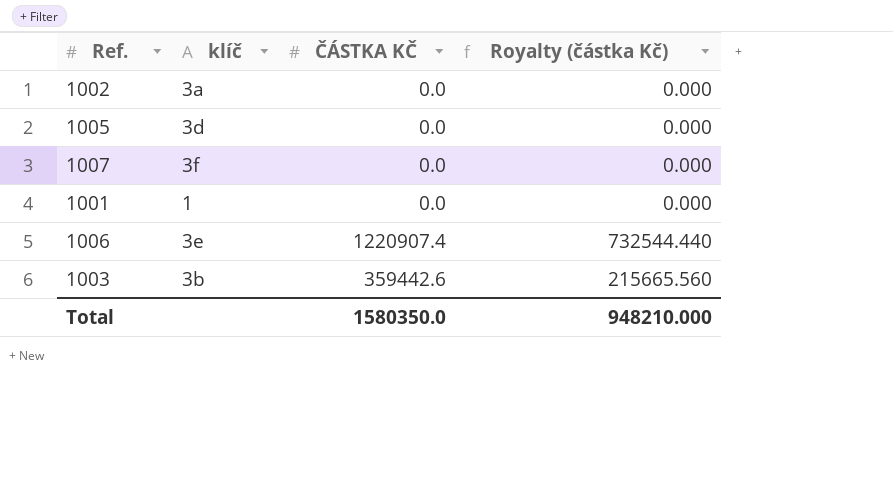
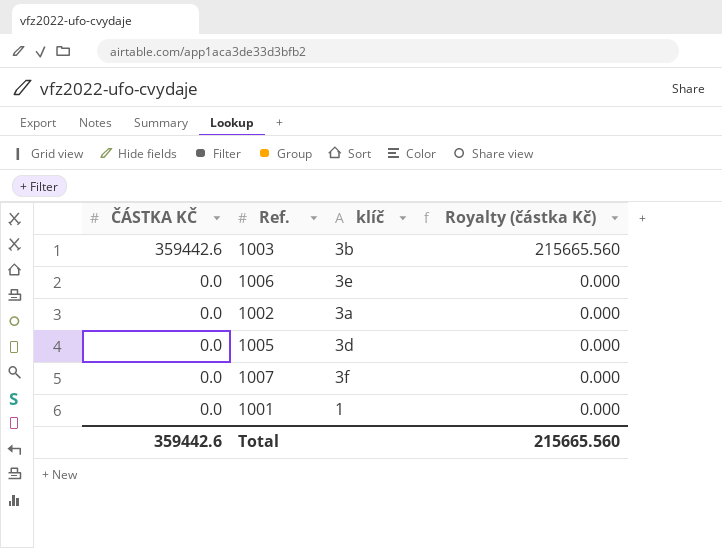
row order: none -> ČÁSTKA KČ descending
column ČÁSTKA KČ | position: 3 -> 1
1006 | ČÁSTKA KČ: 1220907.4 -> 0.0
1006 | Royalty (částka Kč): 732544.440 -> 0.000
Total | ČÁSTKA KČ: 1580350.0 -> 359442.6
Total | Royalty (částka Kč): 948210.000 -> 215665.560

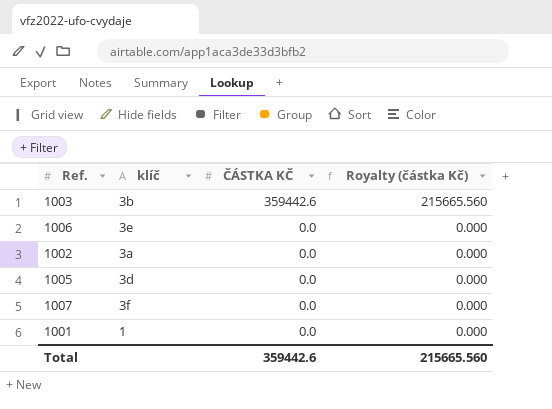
column ČÁSTKA KČ | position: 1 -> 3

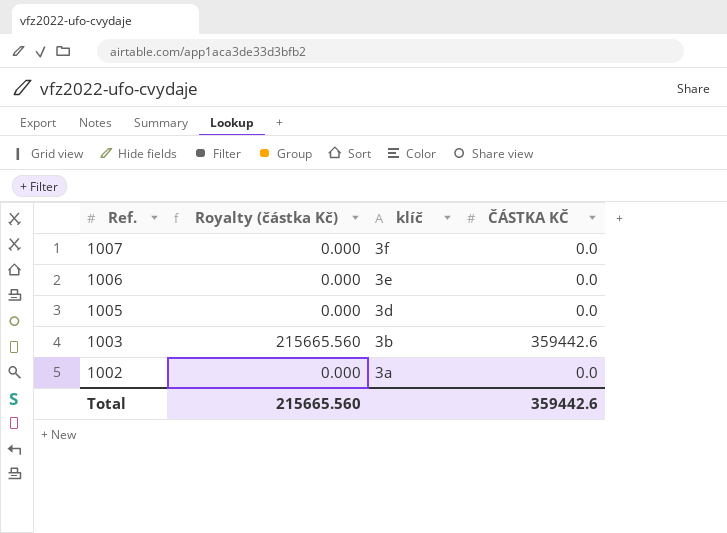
row order: ČÁSTKA KČ descending -> Ref. descending
column Royalty (částka Kč) | position: 4 -> 2
row 1001: 1 | 0.0 | 0.000 -> none

